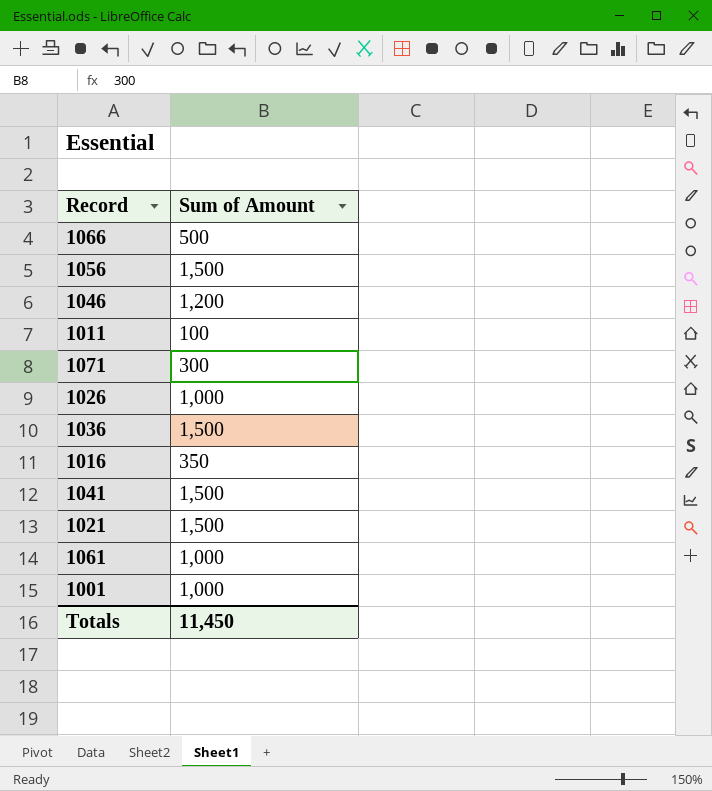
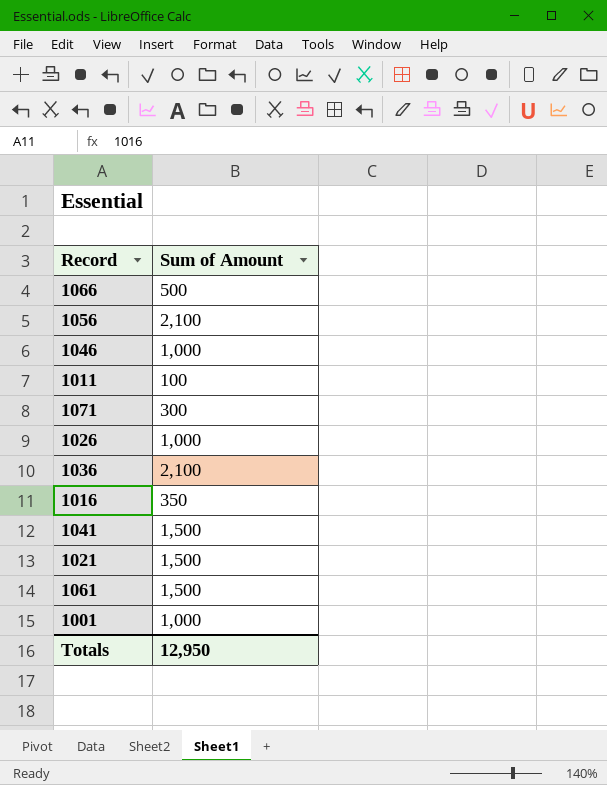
1056 | Sum of Amount: 1,500 -> 2,100
1046 | Sum of Amount: 1,200 -> 1,000
1036 | Sum of Amount: 1,500 -> 2,100
1061 | Sum of Amount: 1,000 -> 1,500
Totals | Sum of Amount: 11,450 -> 12,950

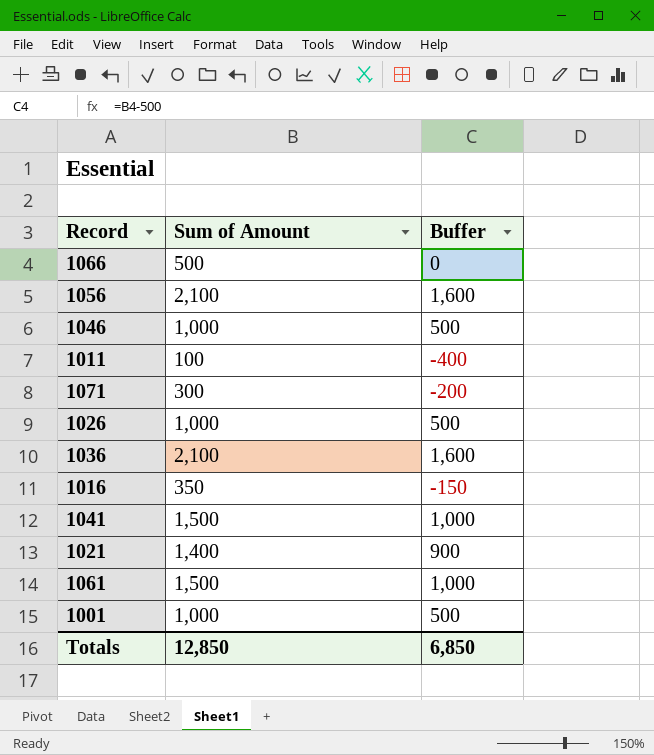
column Buffer | formula: none -> [Sum of Amount] - 500
1021 | Sum of Amount: 1,500 -> 1,400
Totals | Sum of Amount: 12,950 -> 12,850

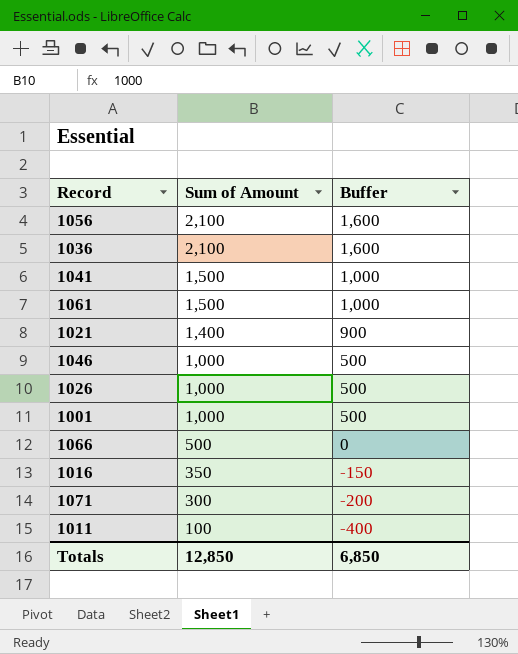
row order: none -> Sum of Amount descending

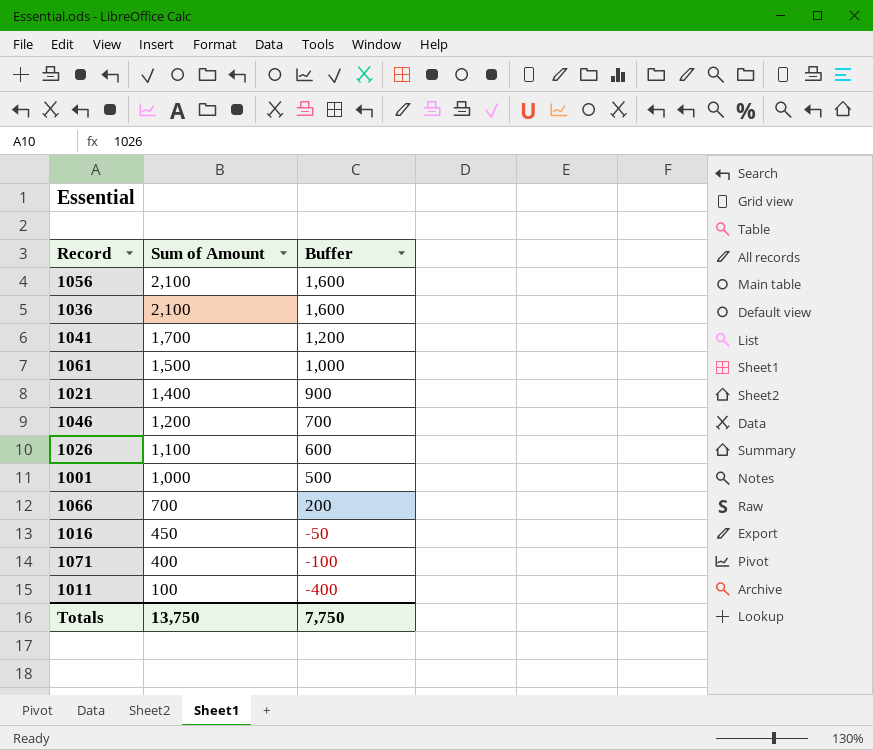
1041 | Sum of Amount: 1,500 -> 1,700
1041 | Buffer: 1,000 -> 1,200
1046 | Sum of Amount: 1,000 -> 1,200
1046 | Buffer: 500 -> 700
1026 | Sum of Amount: 1,000 -> 1,100
1026 | Buffer: 500 -> 600
1066 | Sum of Amount: 500 -> 700
1066 | Buffer: 0 -> 200
1016 | Sum of Amount: 350 -> 450
1016 | Buffer: -150 -> -50
1071 | Sum of Amount: 300 -> 400
1071 | Buffer: -200 -> -100
Totals | Sum of Amount: 12,850 -> 13,750
Totals | Buffer: 6,850 -> 7,750

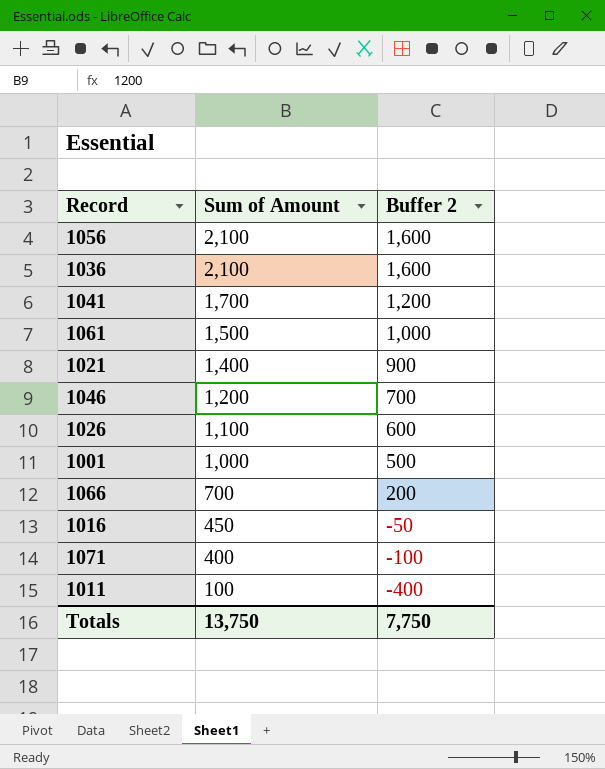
column name: Buffer -> Buffer 2

